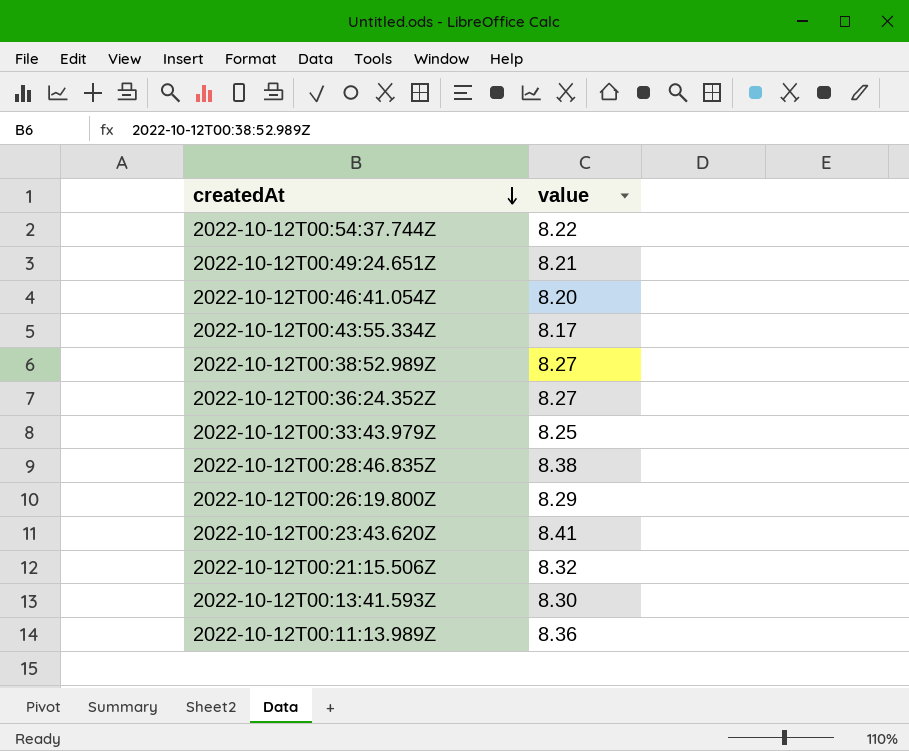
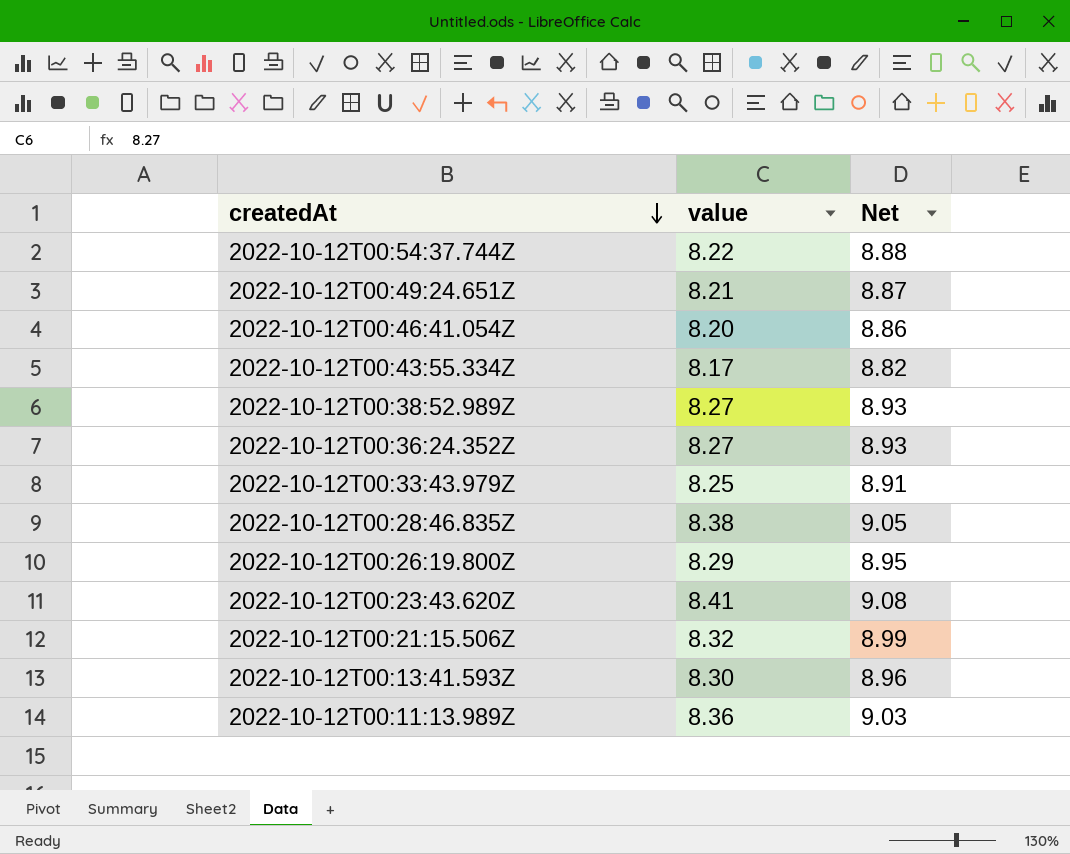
column Net | formula: none -> [value] * 1.08

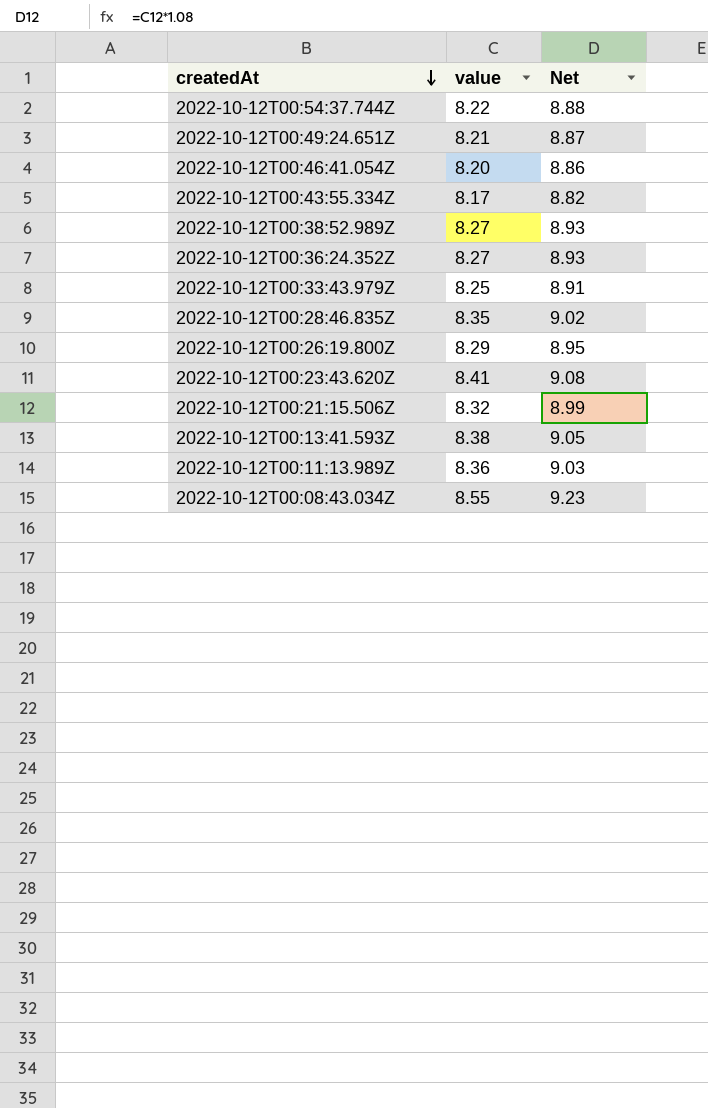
2022-10-12T00:28:46.835Z | value: 8.38 -> 8.35
2022-10-12T00:28:46.835Z | Net: 9.05 -> 9.02
2022-10-12T00:13:41.593Z | value: 8.30 -> 8.38
2022-10-12T00:13:41.593Z | Net: 8.96 -> 9.05
row 2022-10-12T00:08:43.034Z: none -> 8.55 | 9.23

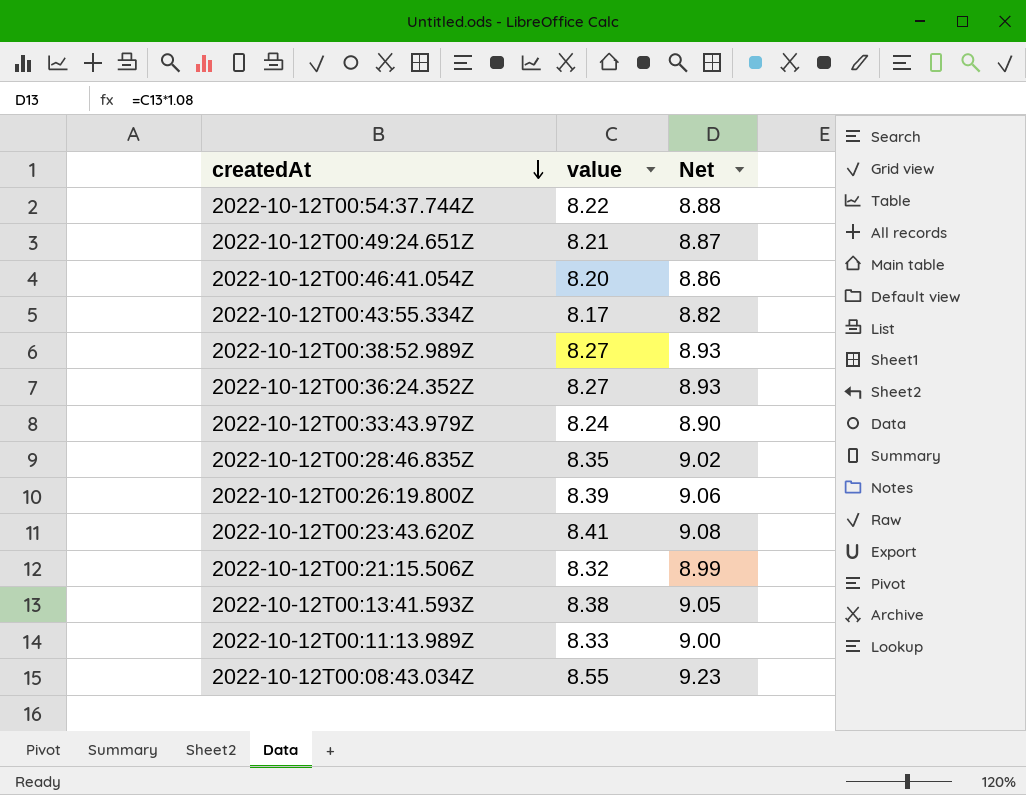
2022-10-12T00:33:43.979Z | value: 8.25 -> 8.24
2022-10-12T00:33:43.979Z | Net: 8.91 -> 8.90
2022-10-12T00:26:19.800Z | value: 8.29 -> 8.39
2022-10-12T00:26:19.800Z | Net: 8.95 -> 9.06
2022-10-12T00:11:13.989Z | value: 8.36 -> 8.33
2022-10-12T00:11:13.989Z | Net: 9.03 -> 9.00

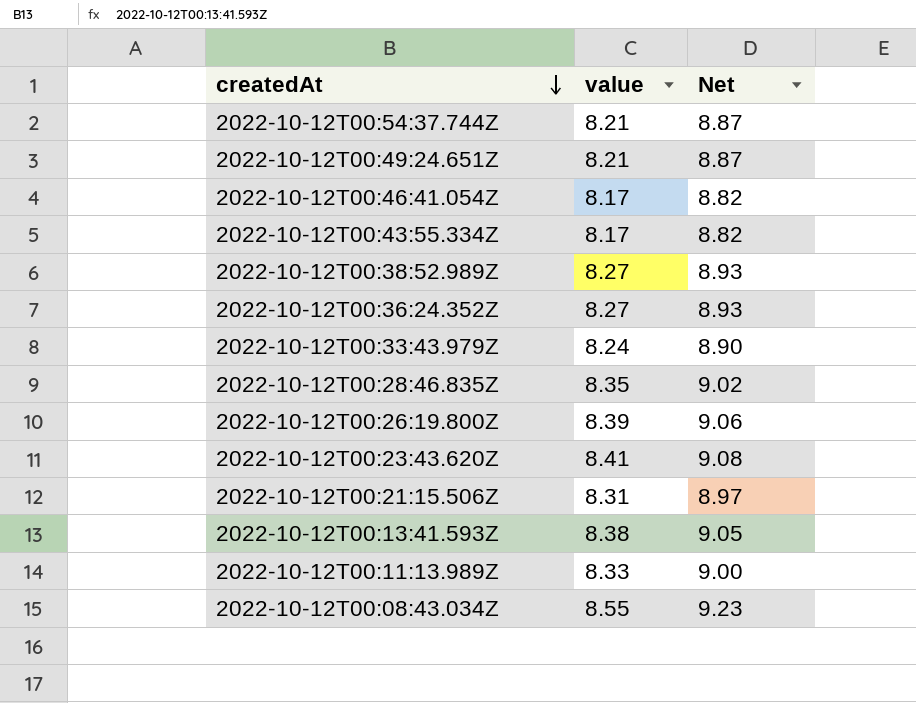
2022-10-12T00:54:37.744Z | value: 8.22 -> 8.21
2022-10-12T00:54:37.744Z | Net: 8.88 -> 8.87
2022-10-12T00:46:41.054Z | value: 8.20 -> 8.17
2022-10-12T00:46:41.054Z | Net: 8.86 -> 8.82
2022-10-12T00:21:15.506Z | value: 8.32 -> 8.31
2022-10-12T00:21:15.506Z | Net: 8.99 -> 8.97

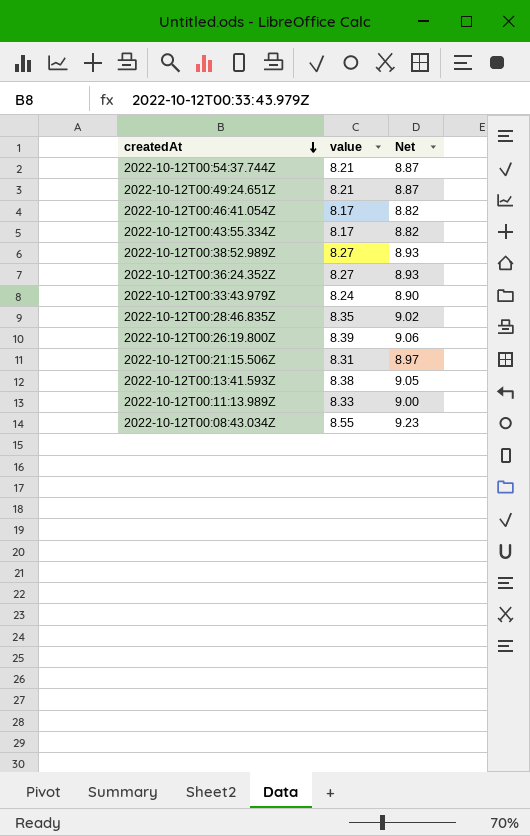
row 2022-10-12T00:23:43.620Z: 8.41 | 9.08 -> none

